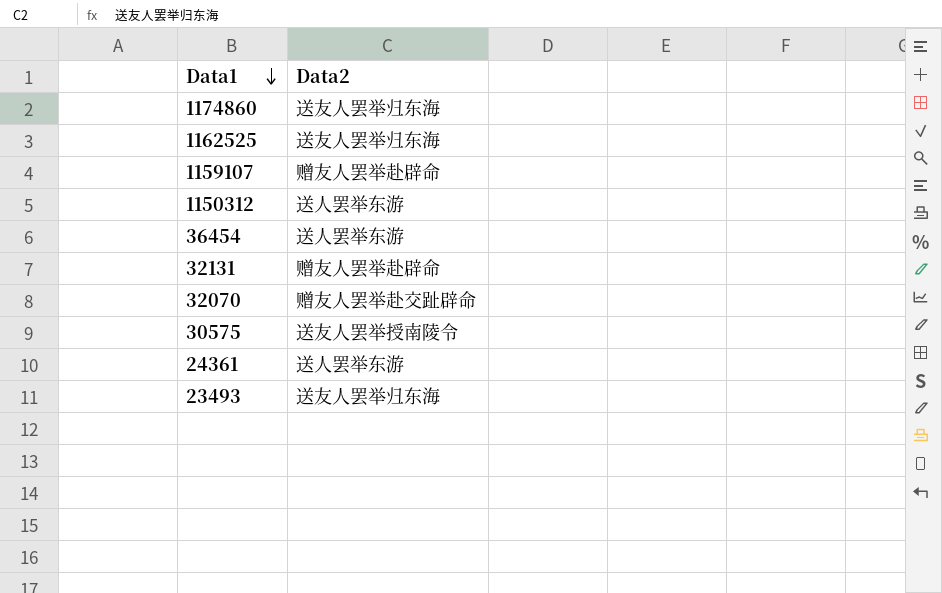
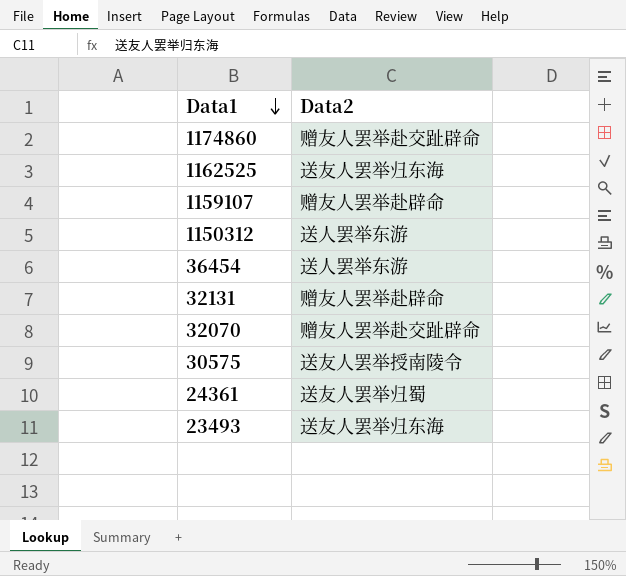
1174860 | Data2: 送友人罢举归东海 -> 赠友人罢举赴交趾辟命
24361 | Data2: 送人罢举东游 -> 送友人罢举归蜀

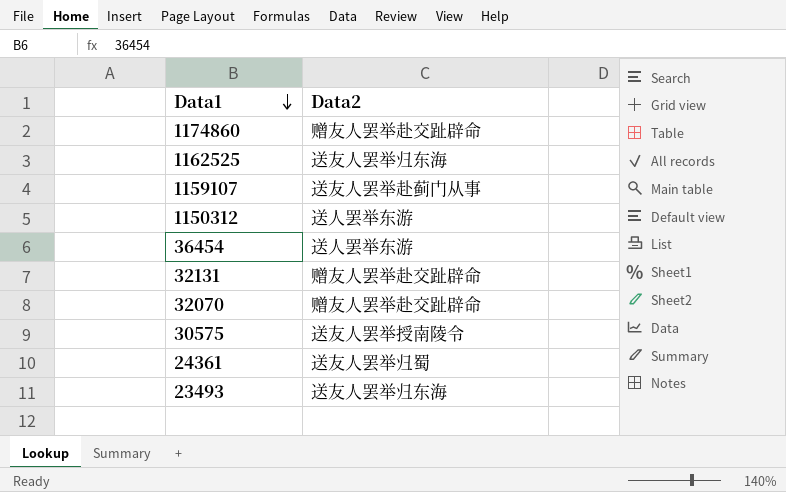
1159107 | Data2: 赠友人罢举赴辟命 -> 送友人罢举赴蓟门从事
32131 | Data2: 赠友人罢举赴辟命 -> 赠友人罢举赴交趾辟命

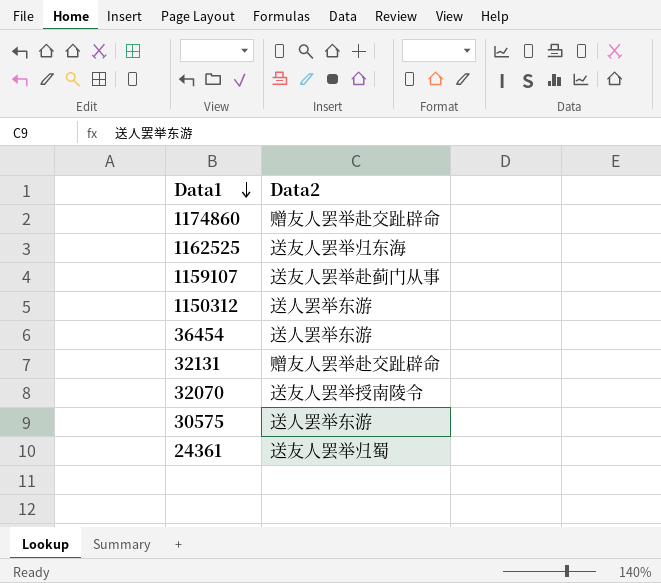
row 23493: 送友人罢举归东海 -> none
32070 | Data2: 赠友人罢举赴交趾辟命 -> 送友人罢举授南陵令
30575 | Data2: 送友人罢举授南陵令 -> 送人罢举东游

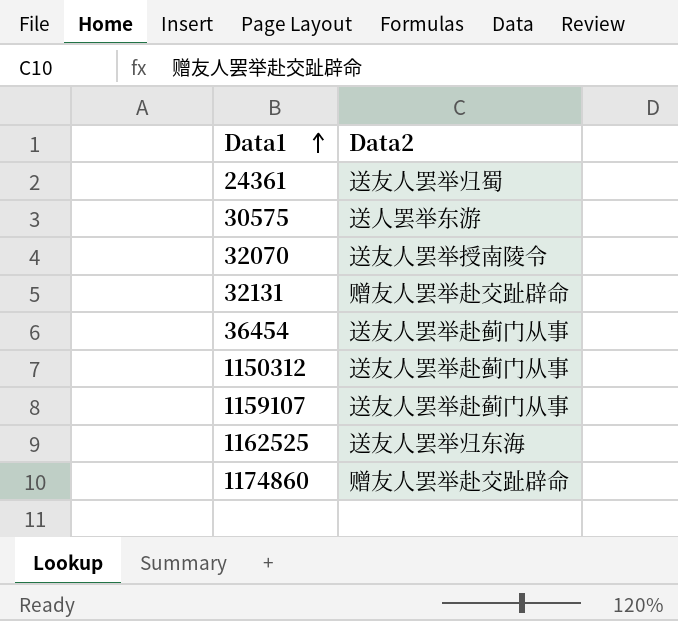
row order: Data1 descending -> Data1 ascending
36454 | Data2: 送人罢举东游 -> 送友人罢举赴蓟门从事
1150312 | Data2: 送人罢举东游 -> 送友人罢举赴蓟门从事

